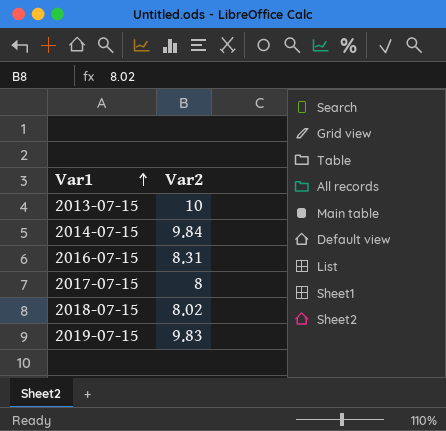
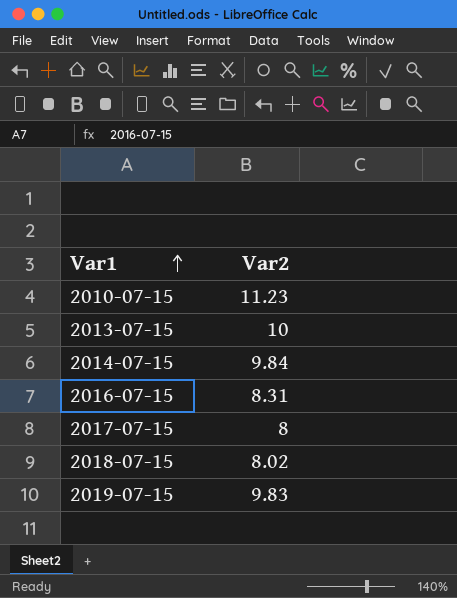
row 2010-07-15: none -> 11.23

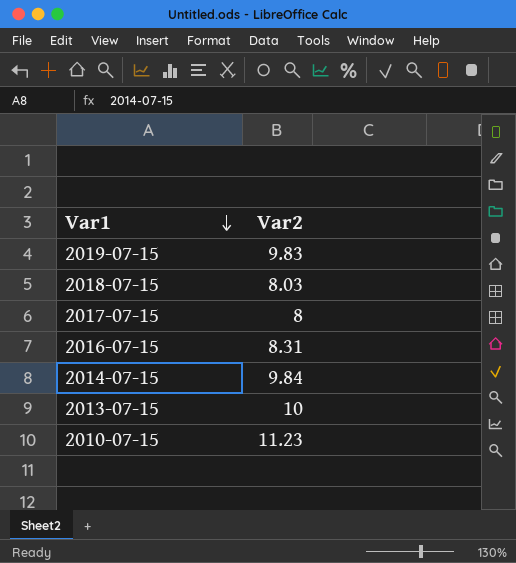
row order: Var1 ascending -> Var1 descending
2018-07-15 | Var2: 8.02 -> 8.03

